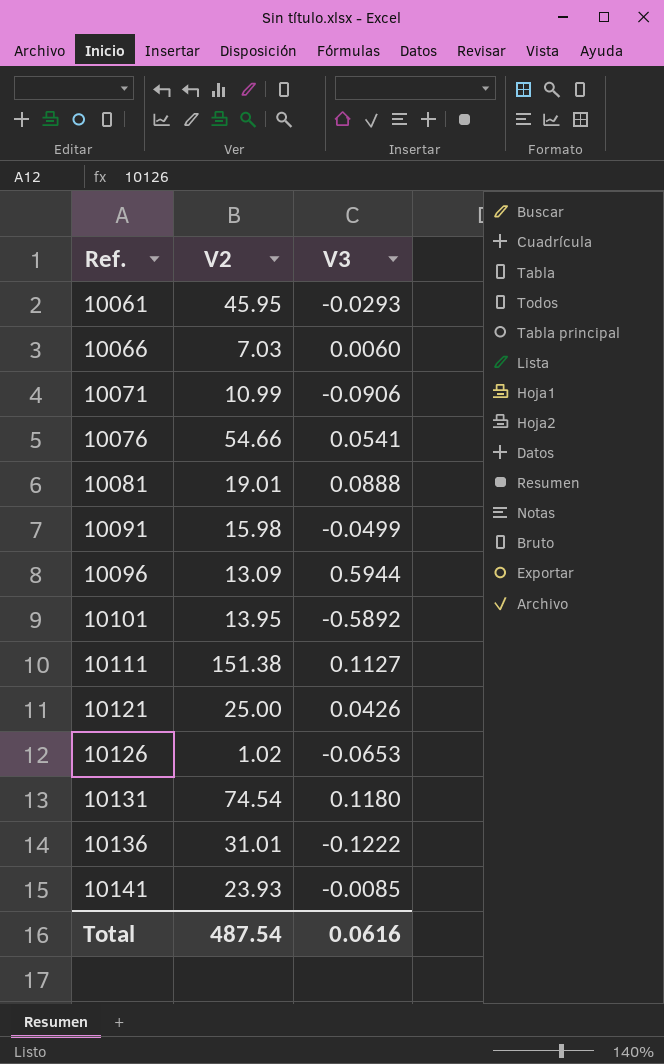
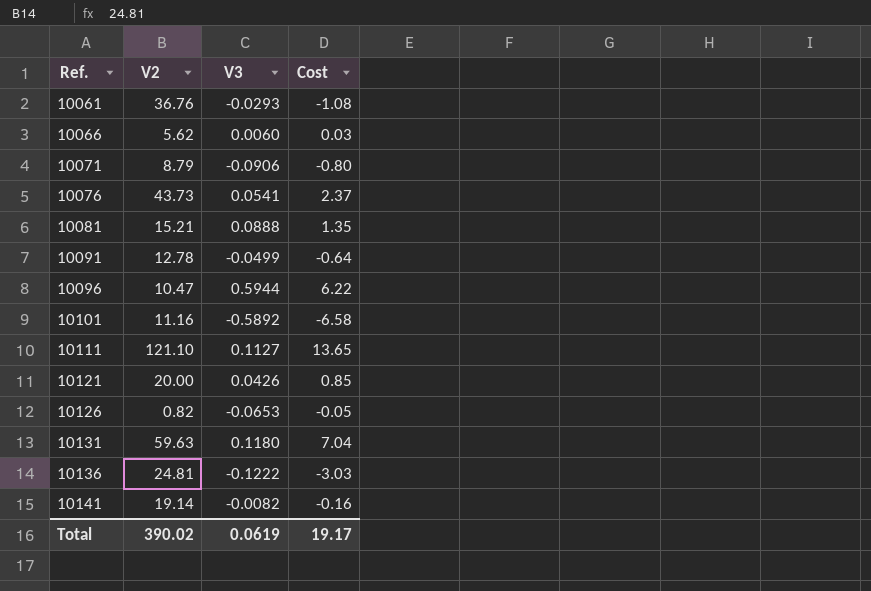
column Cost | formula: none -> [V2] * [V3]
10061 | V2: 45.95 -> 36.76
10066 | V2: 7.03 -> 5.62
10071 | V2: 10.99 -> 8.79
10076 | V2: 54.66 -> 43.73
10081 | V2: 19.01 -> 15.21
10091 | V2: 15.98 -> 12.78
10096 | V2: 13.09 -> 10.47
10101 | V2: 13.95 -> 11.16
10111 | V2: 151.38 -> 121.10
10121 | V2: 25.00 -> 20.00
10126 | V2: 1.02 -> 0.82
10131 | V2: 74.54 -> 59.63
10136 | V2: 31.01 -> 24.81
10141 | V2: 23.93 -> 19.14
10141 | V3: -0.0085 -> -0.0082
Total | V2: 487.54 -> 390.02
Total | V3: 0.0616 -> 0.0619

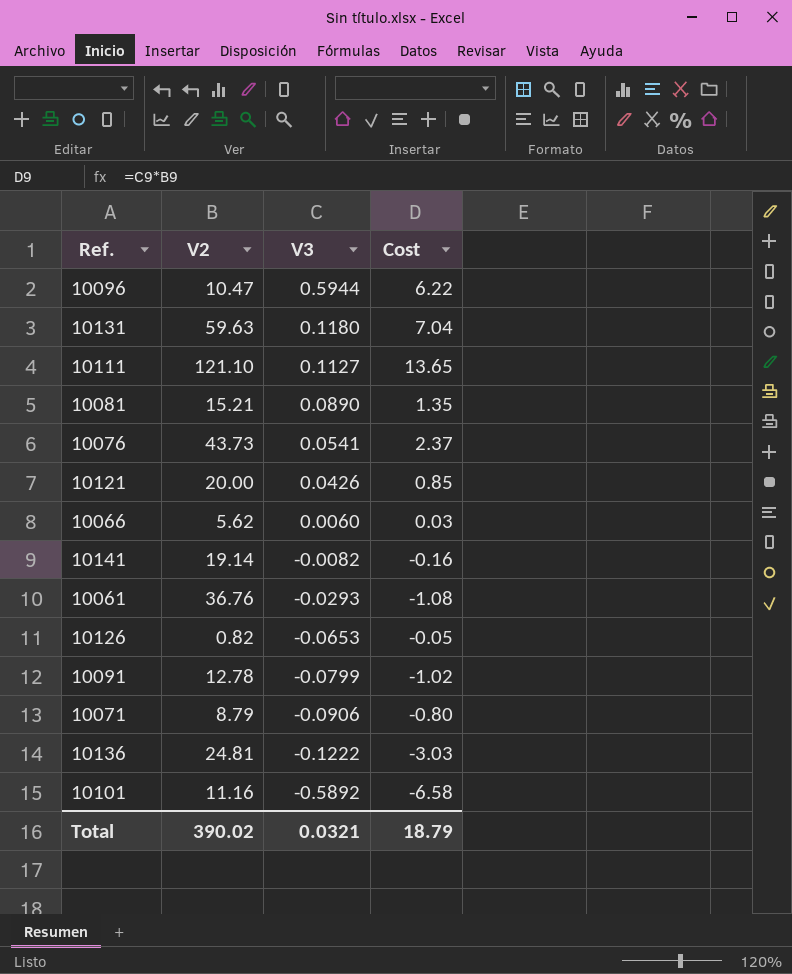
row order: Ref. ascending -> V3 descending
10081 | V3: 0.0888 -> 0.0890
10091 | V3: -0.0499 -> -0.0799
10091 | Cost: -0.64 -> -1.02
Total | V3: 0.0619 -> 0.0321
Total | Cost: 19.17 -> 18.79

